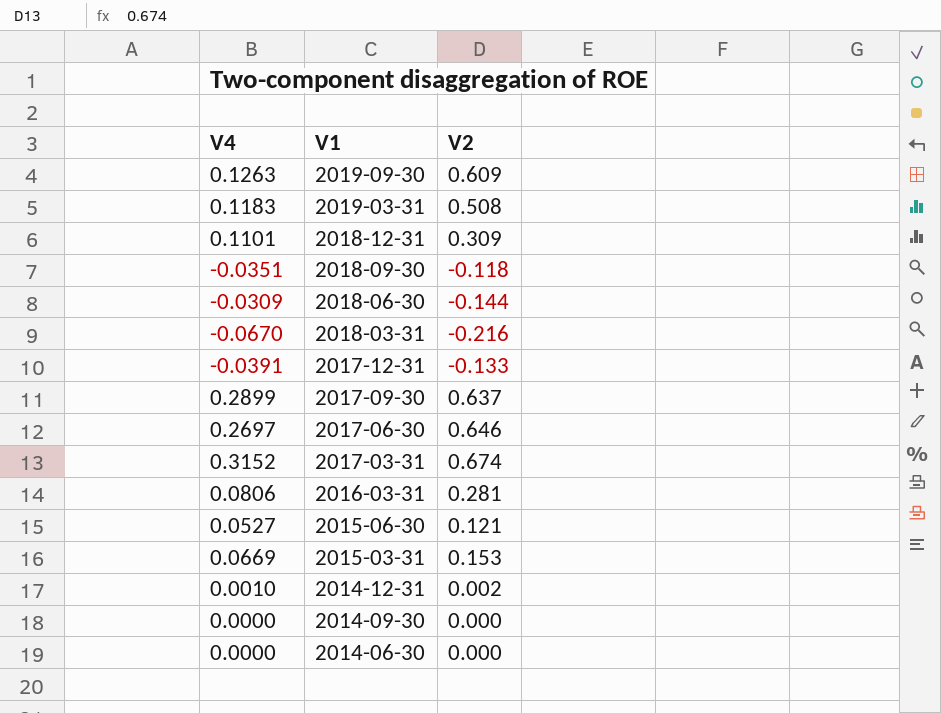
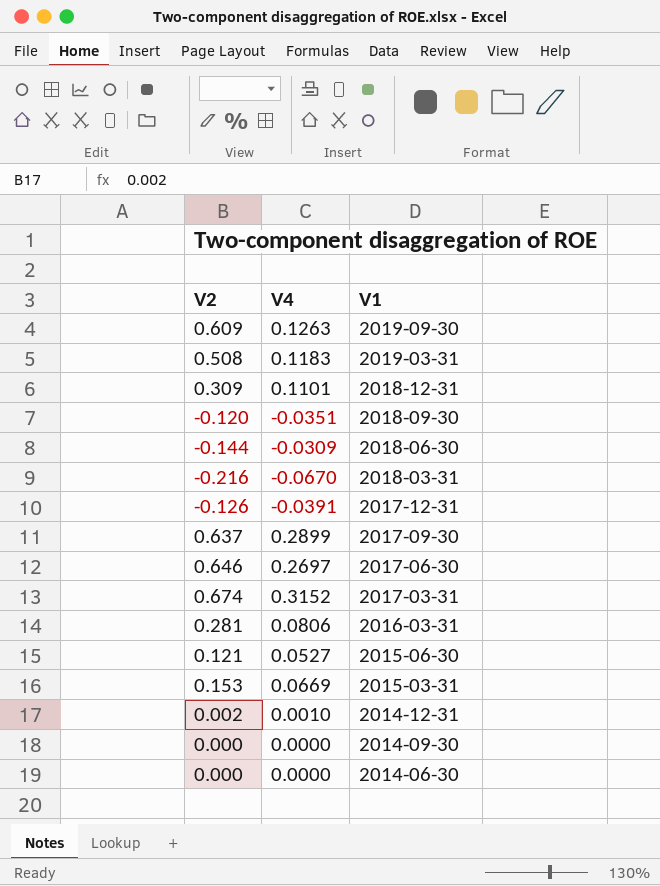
column V2 | position: 3 -> 1
2018-09-30 | V2: -0.118 -> -0.120
2017-12-31 | V2: -0.133 -> -0.126

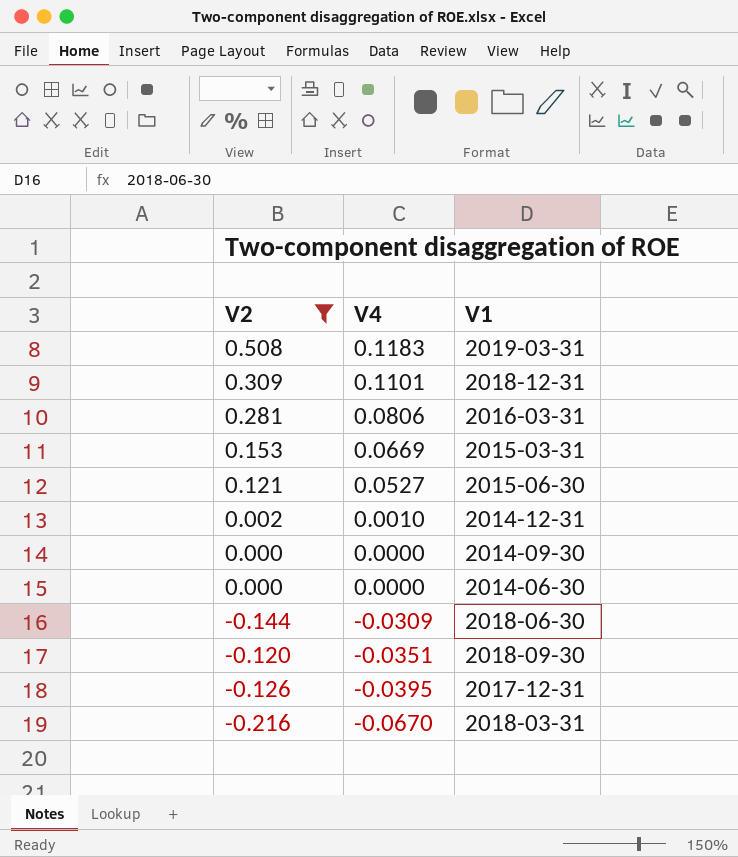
filter: none -> V2 <= 0.508
row order: V1 descending -> V4 descending
2017-12-31 | V4: -0.0391 -> -0.0395

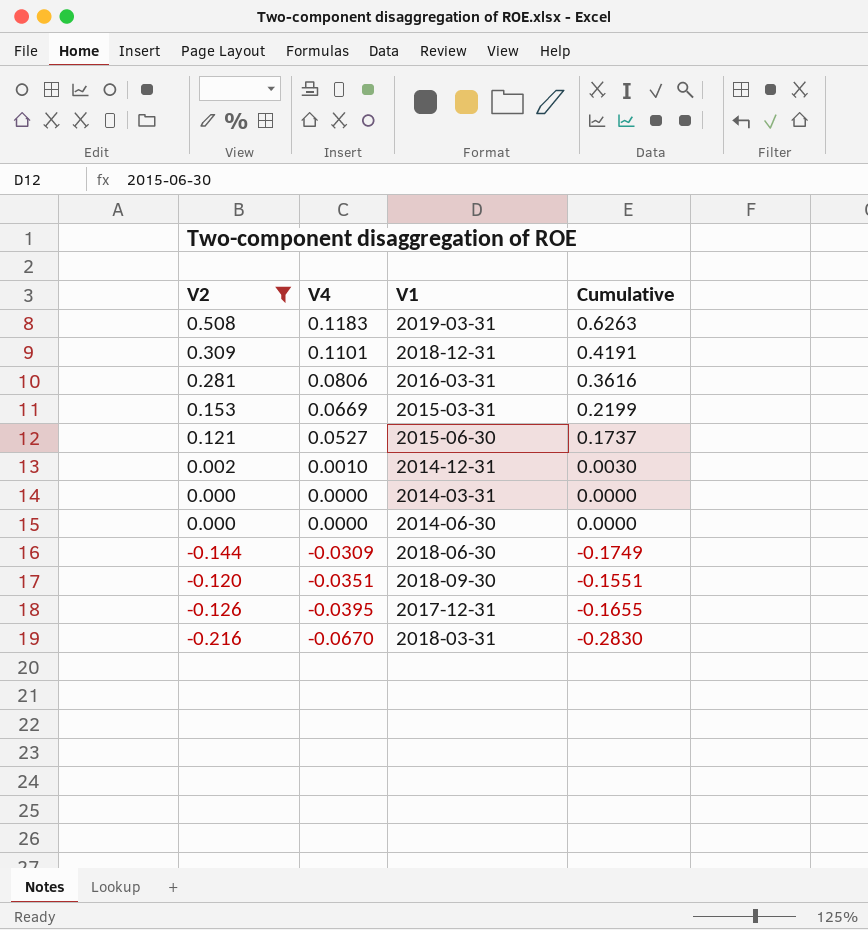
column Cumulative | formula: none -> [V2] + [V4]
row 2014-09-30: 0.000 | 0.0000 -> none
row 2014-03-31: none -> 0.000 | 0.0000 | 0.0000

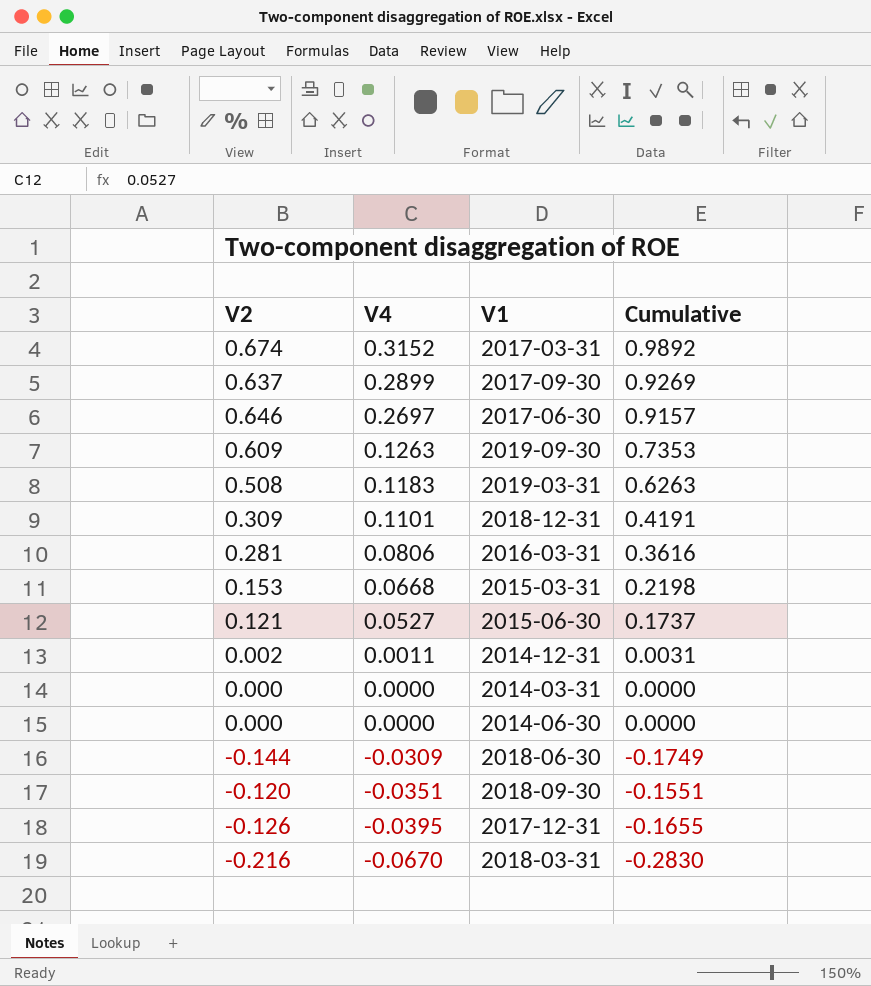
filter: V2 <= 0.508 -> none
2015-03-31 | V4: 0.0669 -> 0.0668
2015-03-31 | Cumulative: 0.2199 -> 0.2198
2014-12-31 | V4: 0.0010 -> 0.0011
2014-12-31 | Cumulative: 0.0030 -> 0.0031

